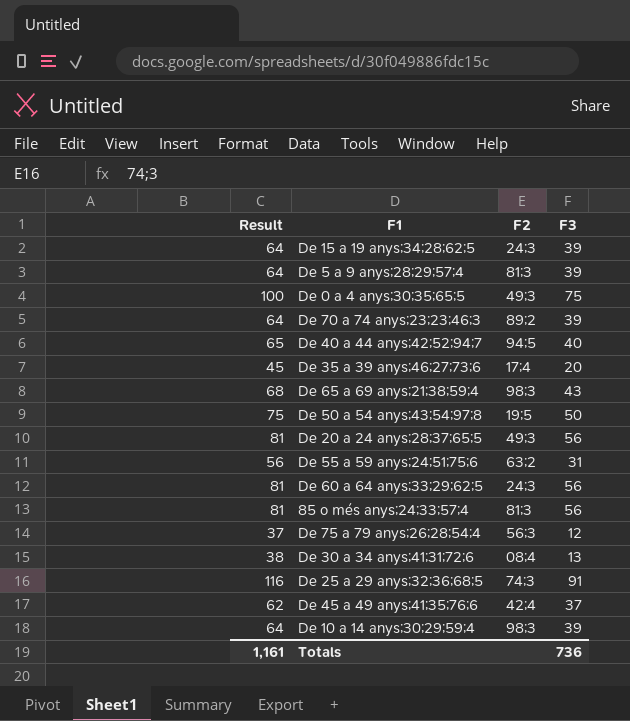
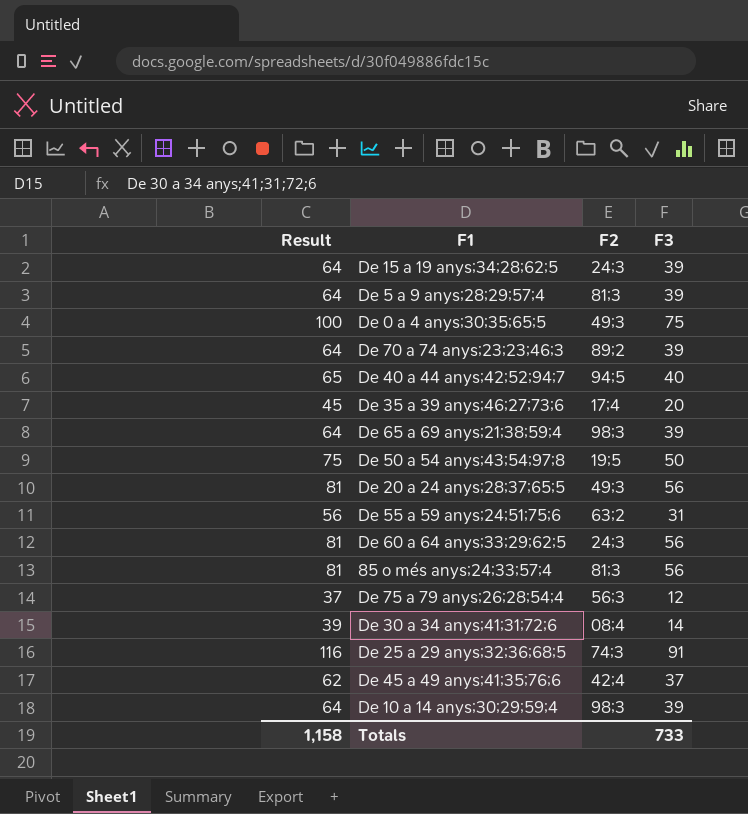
De 65 a 69 anys;21;38;59;4 | Result: 68 -> 64
De 65 a 69 anys;21;38;59;4 | F3: 43 -> 39
De 30 a 34 anys;41;31;72;6 | Result: 38 -> 39
De 30 a 34 anys;41;31;72;6 | F3: 13 -> 14
Totals | Result: 1,161 -> 1,158
Totals | F3: 736 -> 733

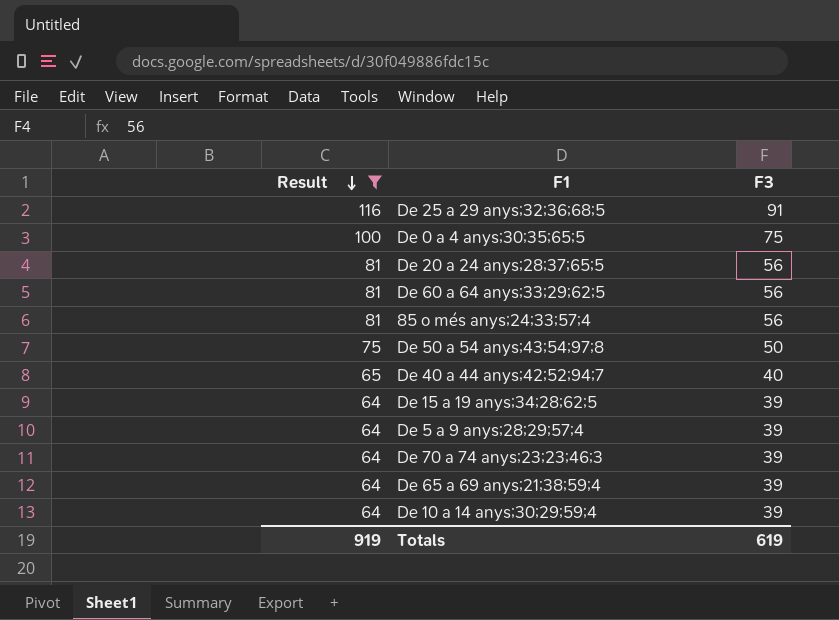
filter: none -> Result >= 64
row order: none -> Result descending
column F2 | position: 3 -> none
Totals | Result: 1,158 -> 919
Totals | F3: 733 -> 619

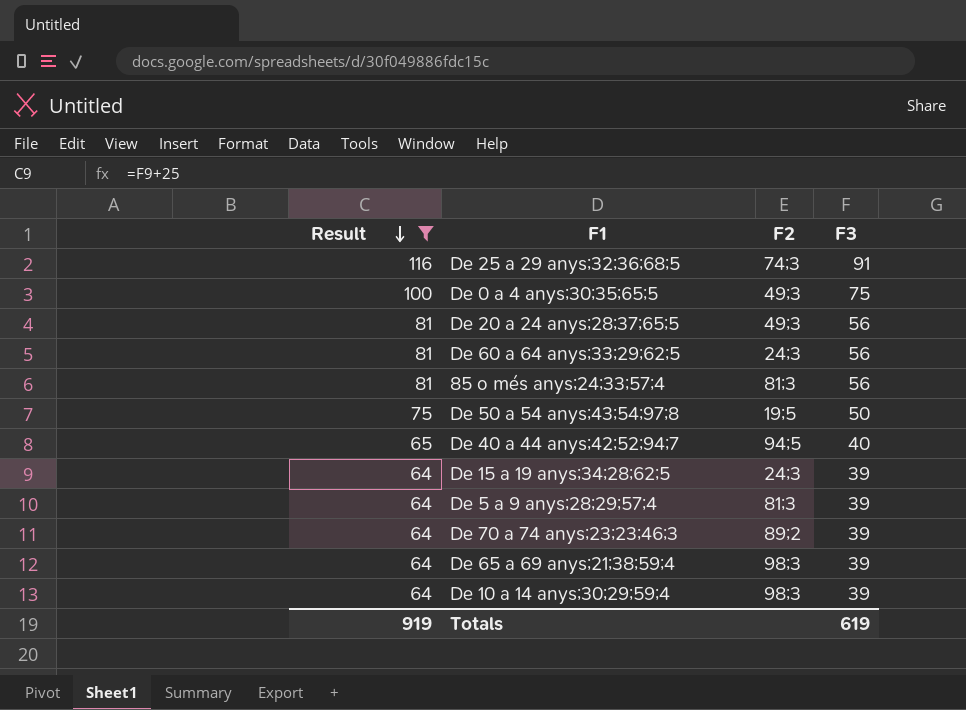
column F2 | position: none -> 3

